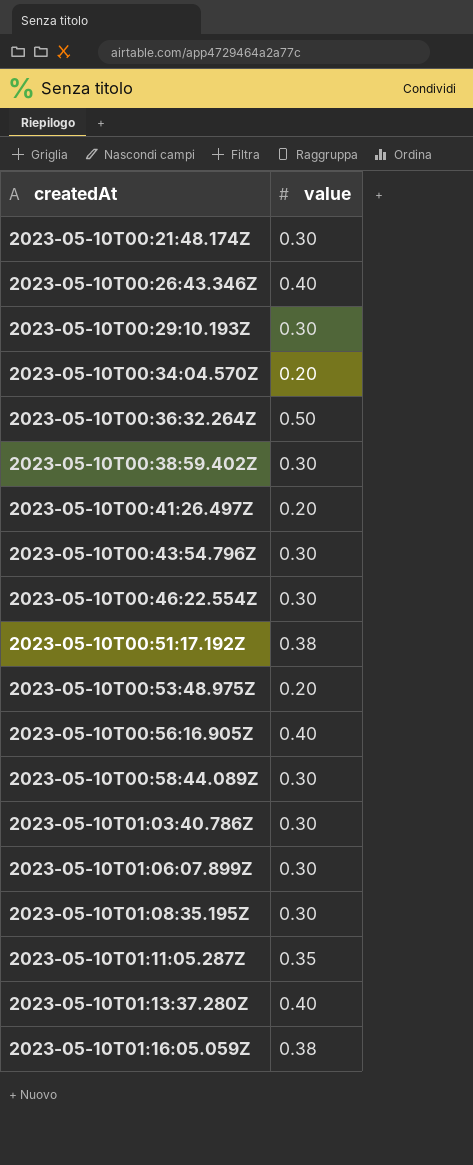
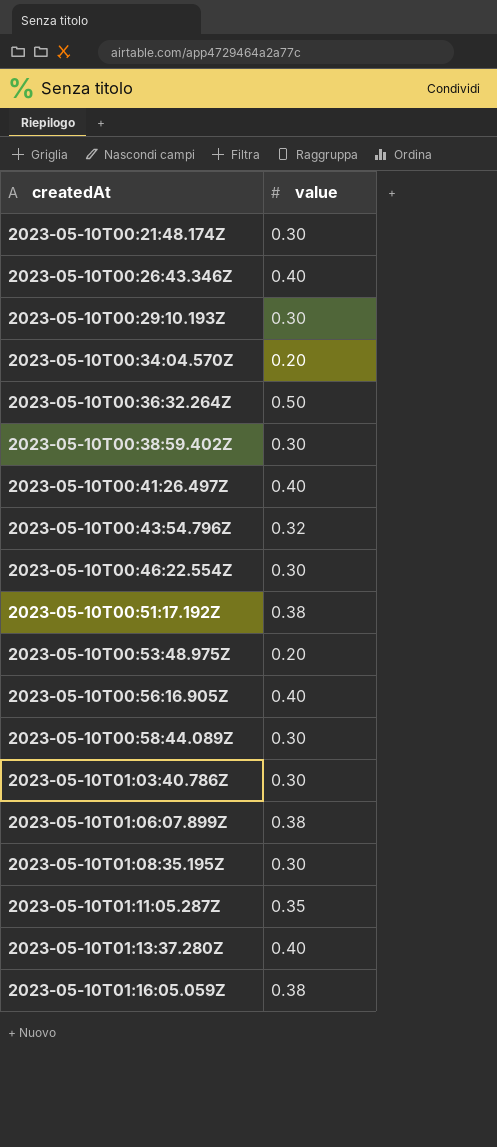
2023-05-10T00:41:26.497Z | value: 0.20 -> 0.40
2023-05-10T00:43:54.796Z | value: 0.30 -> 0.32
2023-05-10T01:06:07.899Z | value: 0.30 -> 0.38

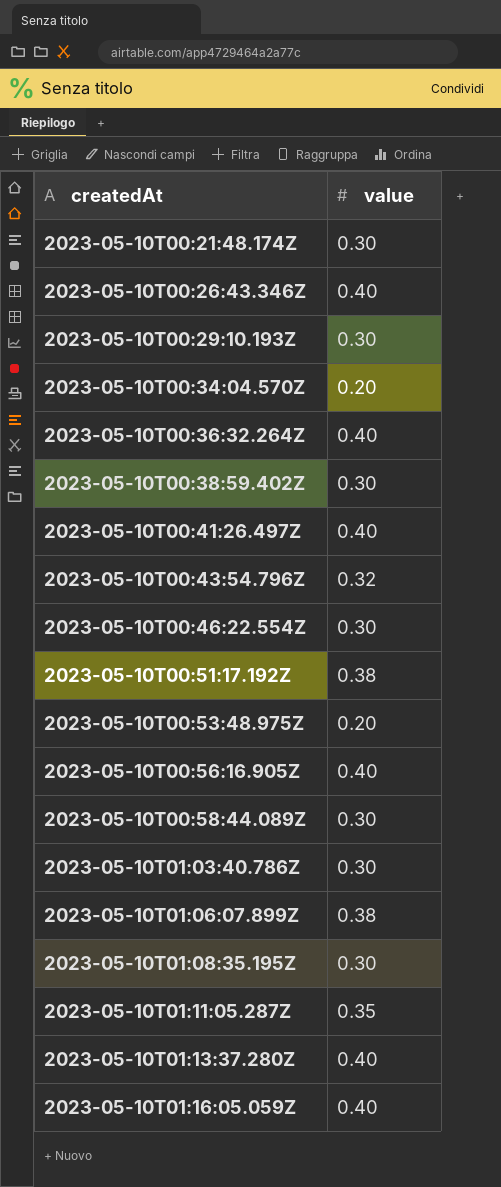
2023-05-10T00:36:32.264Z | value: 0.50 -> 0.40
2023-05-10T01:16:05.059Z | value: 0.38 -> 0.40

